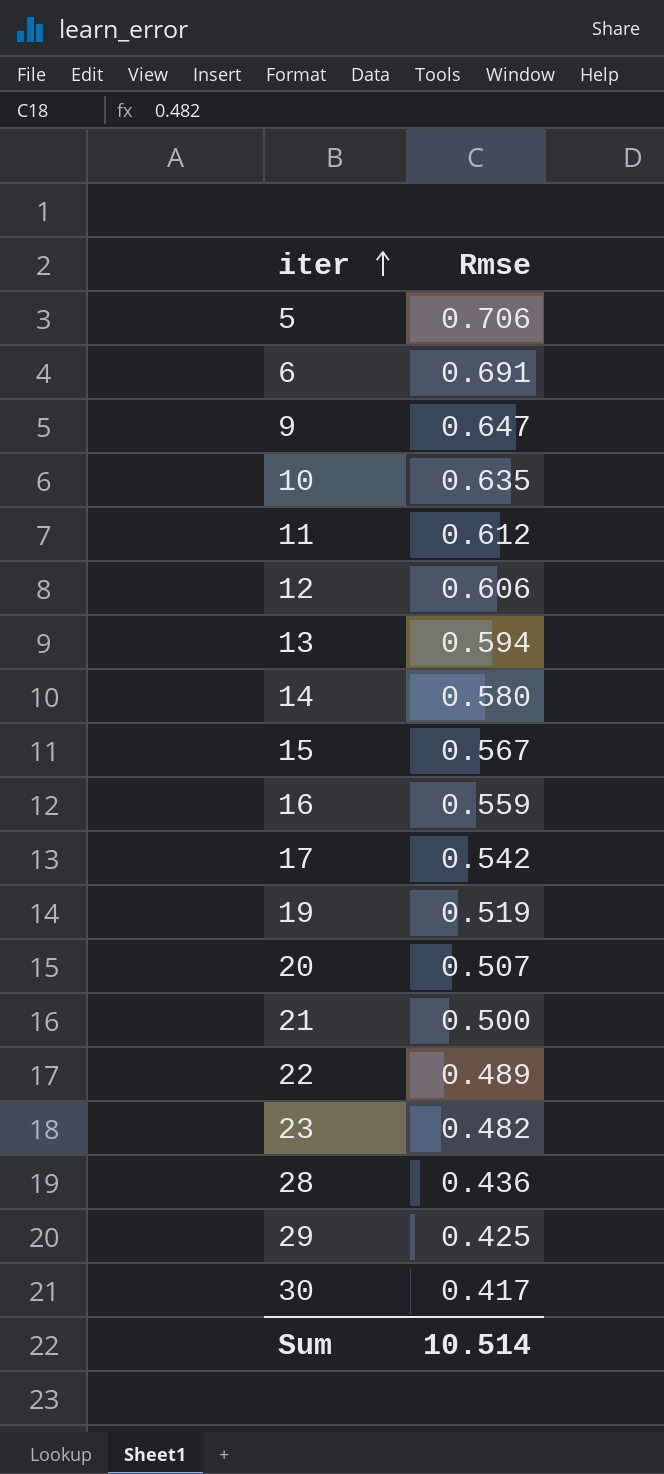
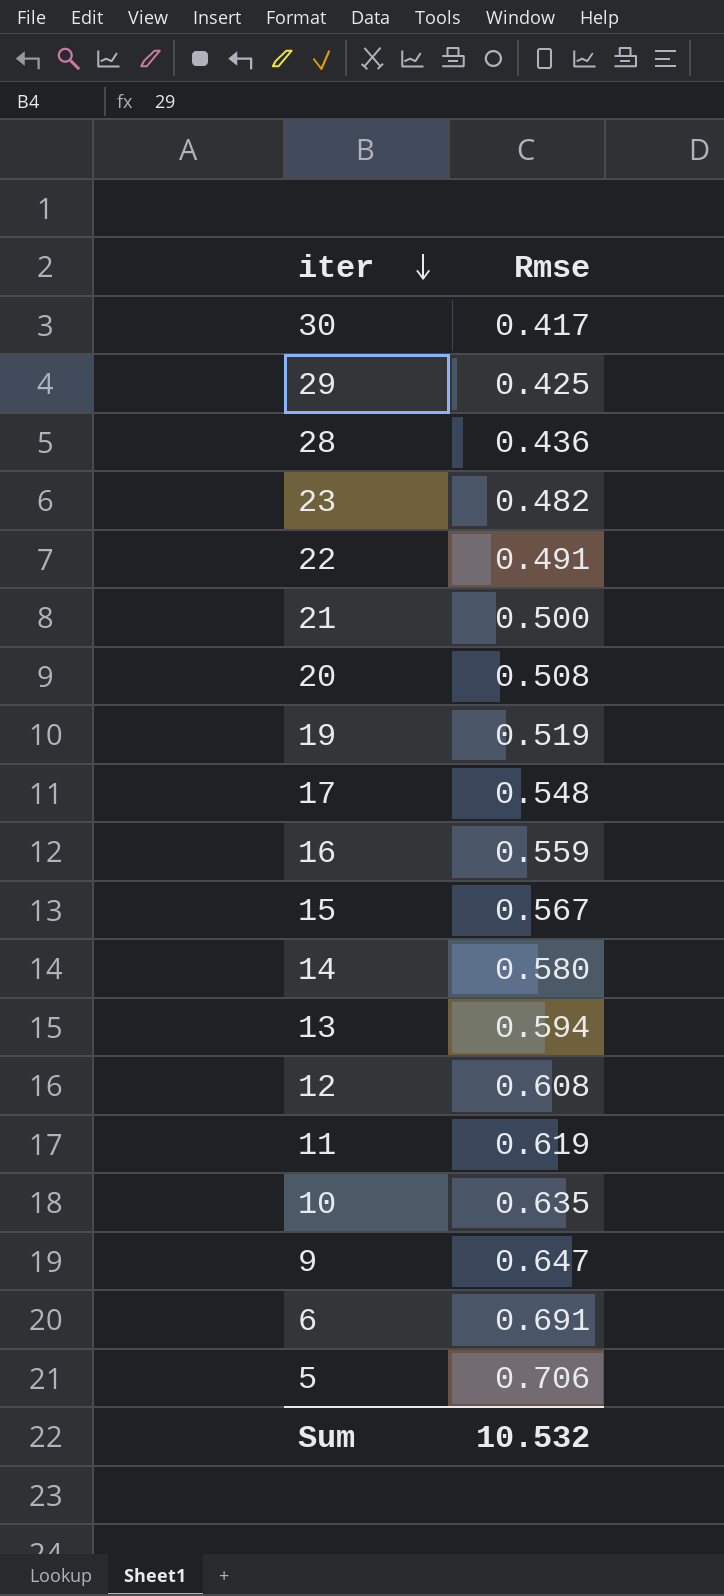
row order: iter ascending -> iter descending
22 | Rmse: 0.489 -> 0.491
20 | Rmse: 0.507 -> 0.508
17 | Rmse: 0.542 -> 0.548
12 | Rmse: 0.606 -> 0.608
11 | Rmse: 0.612 -> 0.619
Sum | Rmse: 10.514 -> 10.532

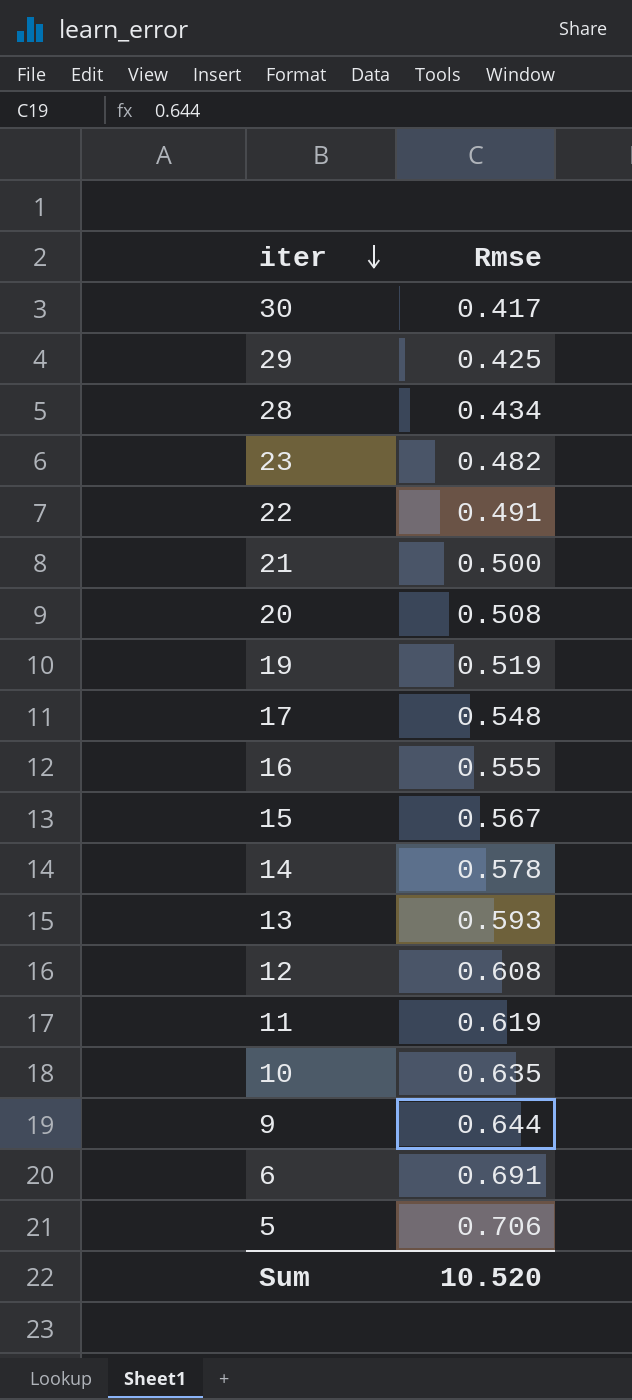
28 | Rmse: 0.436 -> 0.434
16 | Rmse: 0.559 -> 0.555
14 | Rmse: 0.580 -> 0.578
13 | Rmse: 0.594 -> 0.593
9 | Rmse: 0.647 -> 0.644
Sum | Rmse: 10.532 -> 10.520

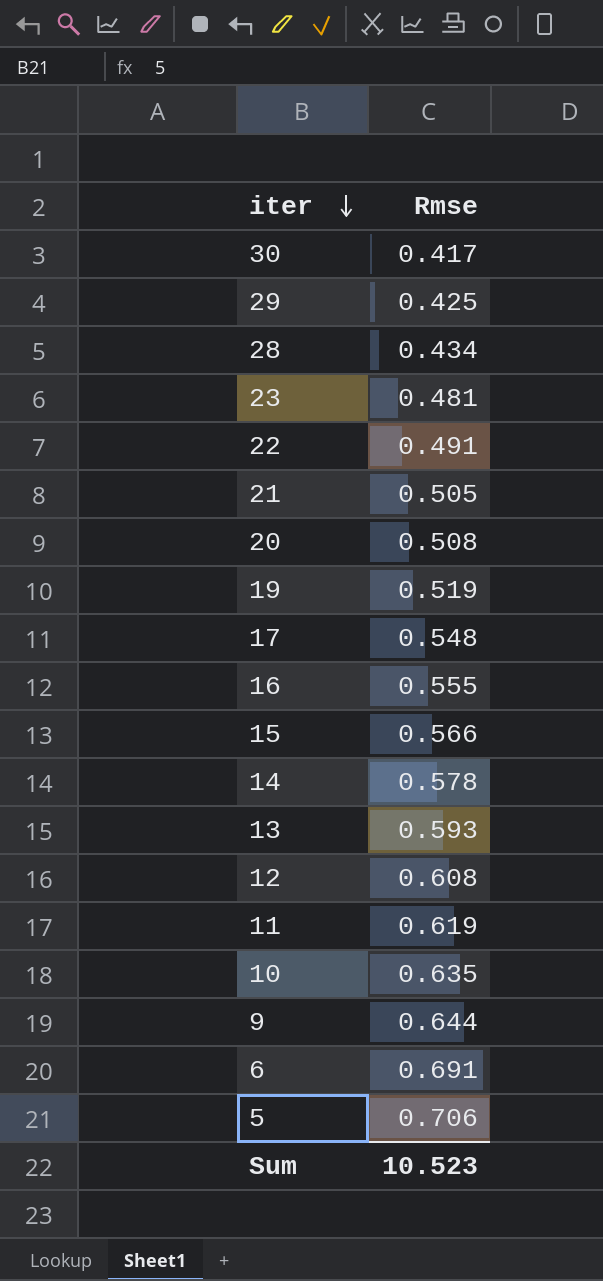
23 | Rmse: 0.482 -> 0.481
21 | Rmse: 0.500 -> 0.505
15 | Rmse: 0.567 -> 0.566
Sum | Rmse: 10.520 -> 10.523

